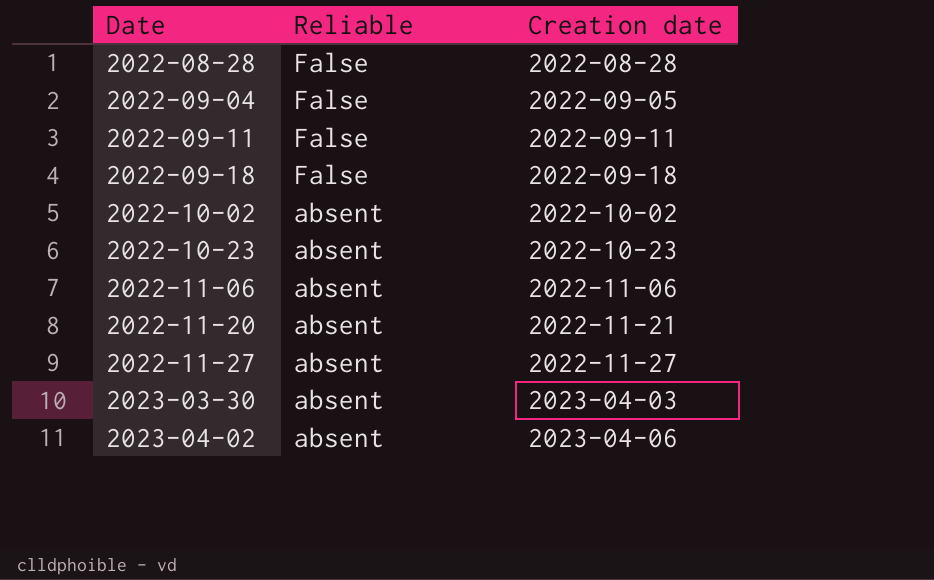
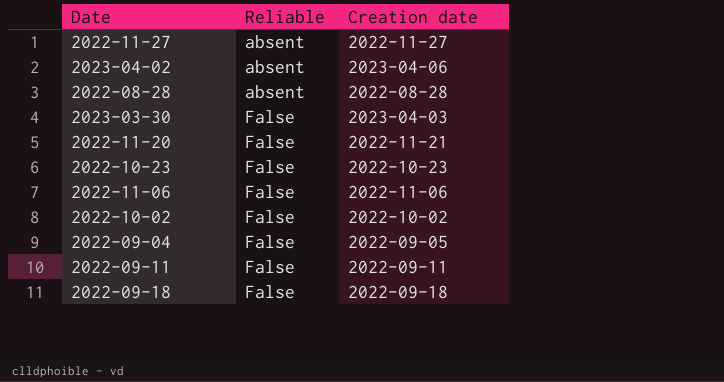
row order: Date ascending -> Reliable ascending
2022-08-28 | Reliable: False -> absent
2023-03-30 | Reliable: absent -> False
2022-11-20 | Reliable: absent -> False
2022-10-23 | Reliable: absent -> False
2022-11-06 | Reliable: absent -> False
2022-10-02 | Reliable: absent -> False

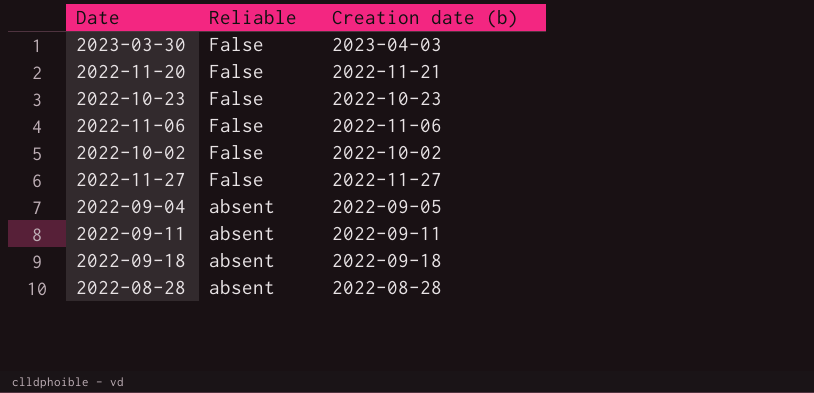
row order: Reliable ascending -> Reliable descending
column name: Creation date -> Creation date (b)
row 2023-04-02: absent | 2023-04-06 -> none
2022-11-27 | Reliable: absent -> False
2022-09-04 | Reliable: False -> absent
2022-09-11 | Reliable: False -> absent
2022-09-18 | Reliable: False -> absent

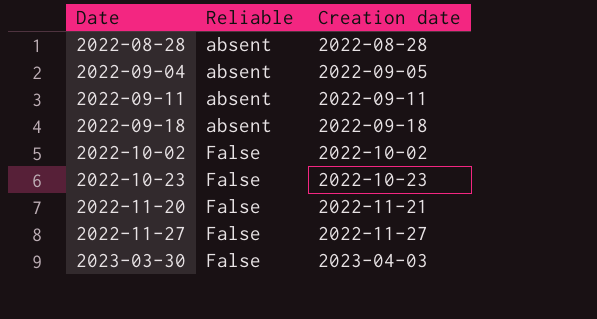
row order: Reliable descending -> Date ascending
column name: Creation date (b) -> Creation date
row 2022-11-06: False | 2022-11-06 -> none

